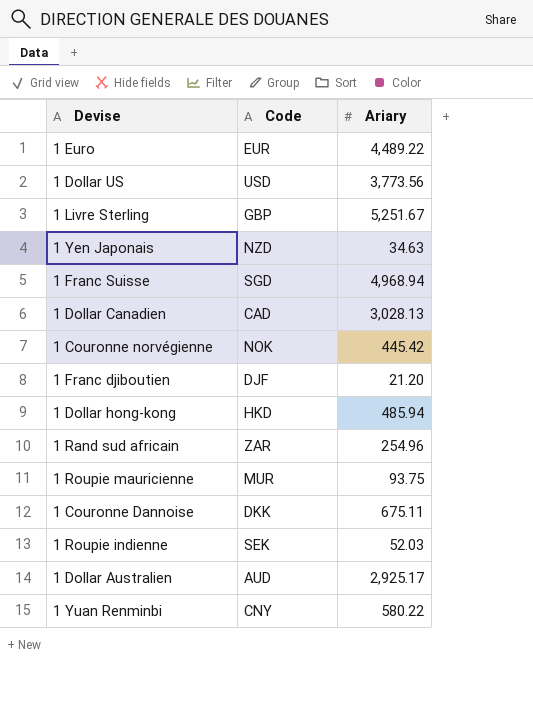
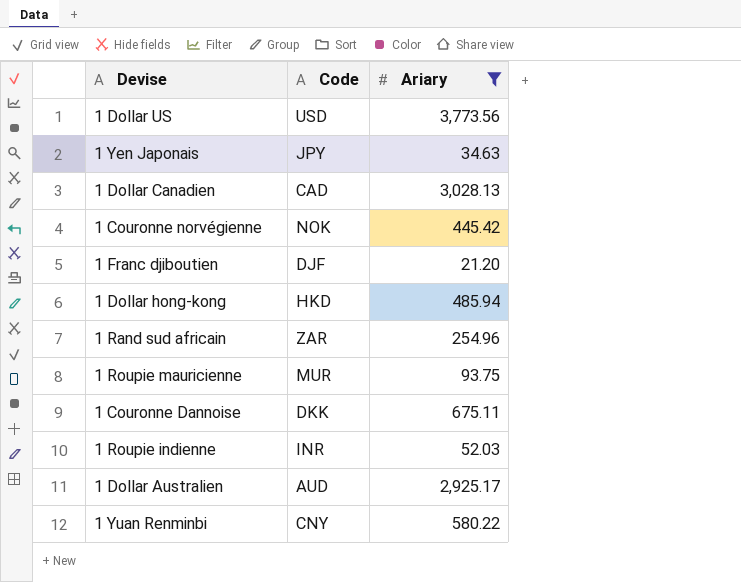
filter: none -> Ariary <= 3,773.56
1 Yen Japonais | Code: NZD -> JPY
1 Roupie indienne | Code: SEK -> INR

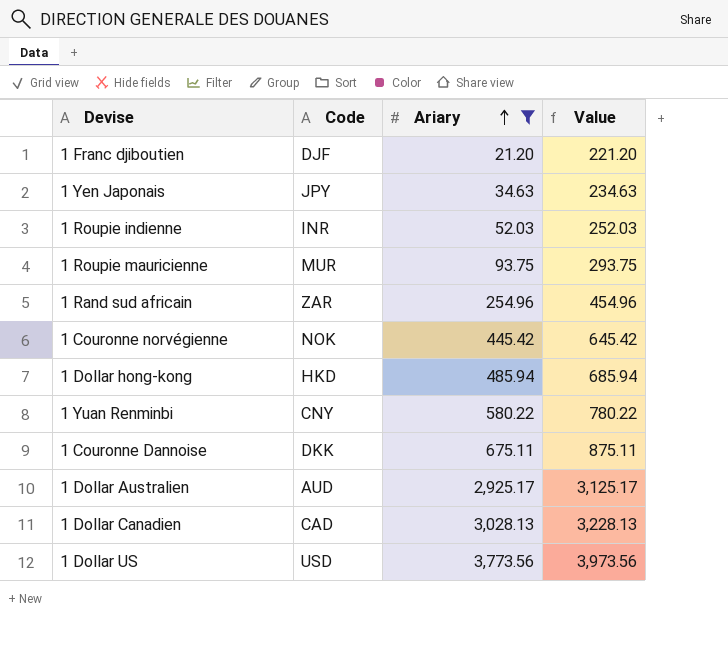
row order: none -> Ariary ascending
column Value | formula: none -> [Ariary] + 200

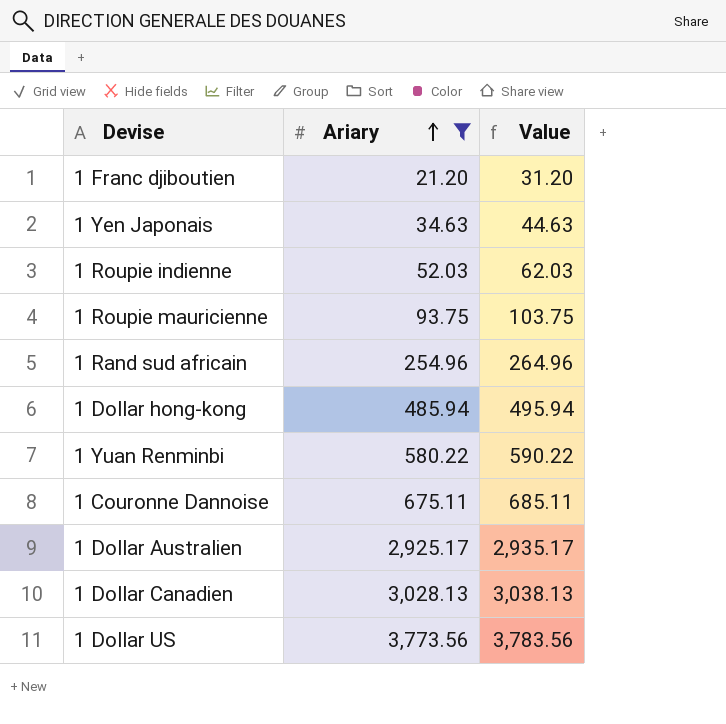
column Code | position: 2 -> none
column Value | formula: [Ariary] + 200 -> [Ariary] + 10
row 1 Couronne norvégienne: NOK | 445.42 | 645.42 -> none

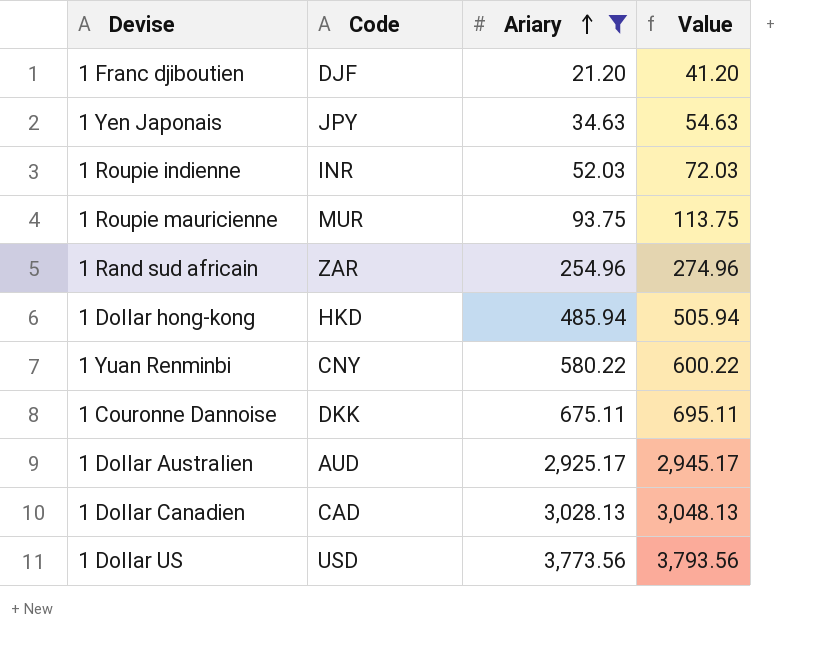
column Code | position: none -> 2
column Value | formula: [Ariary] + 10 -> [Ariary] + 20

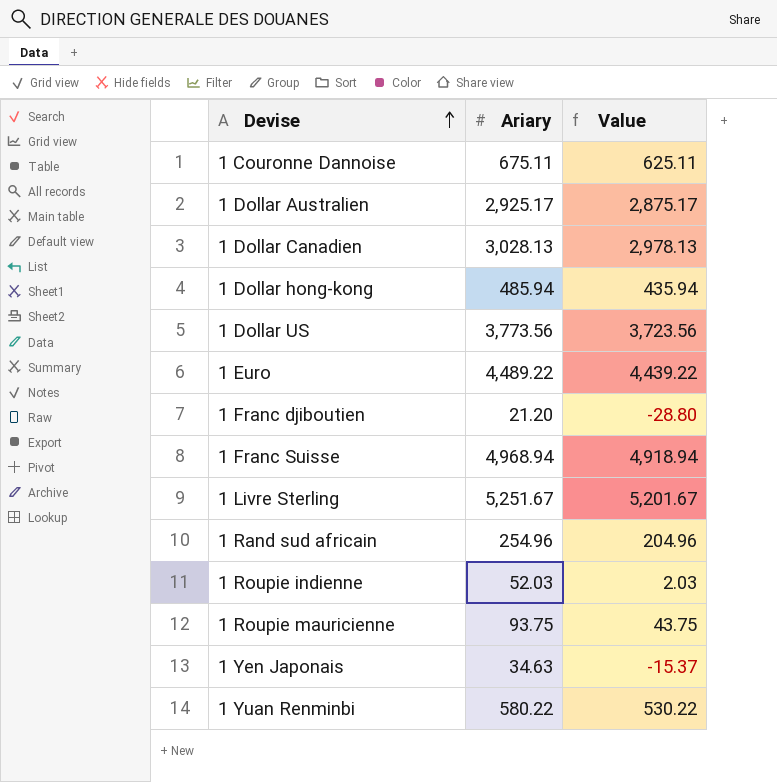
filter: Ariary <= 3,773.56 -> none
row order: Ariary ascending -> Devise ascending
column Code | position: 2 -> none
column Value | formula: [Ariary] + 20 -> [Ariary] - 50

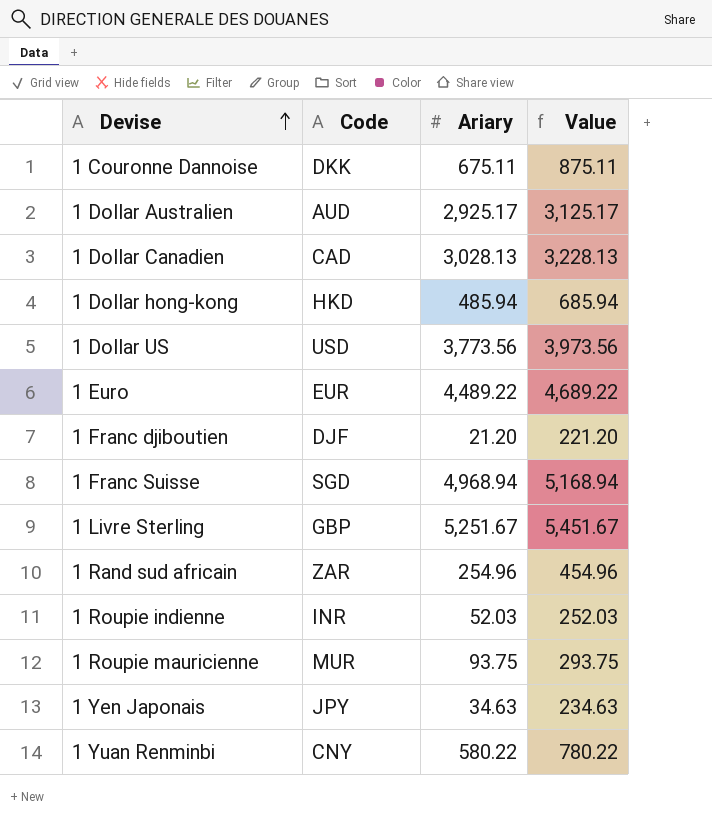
column Code | position: none -> 2
column Value | formula: [Ariary] - 50 -> [Ariary] + 200

